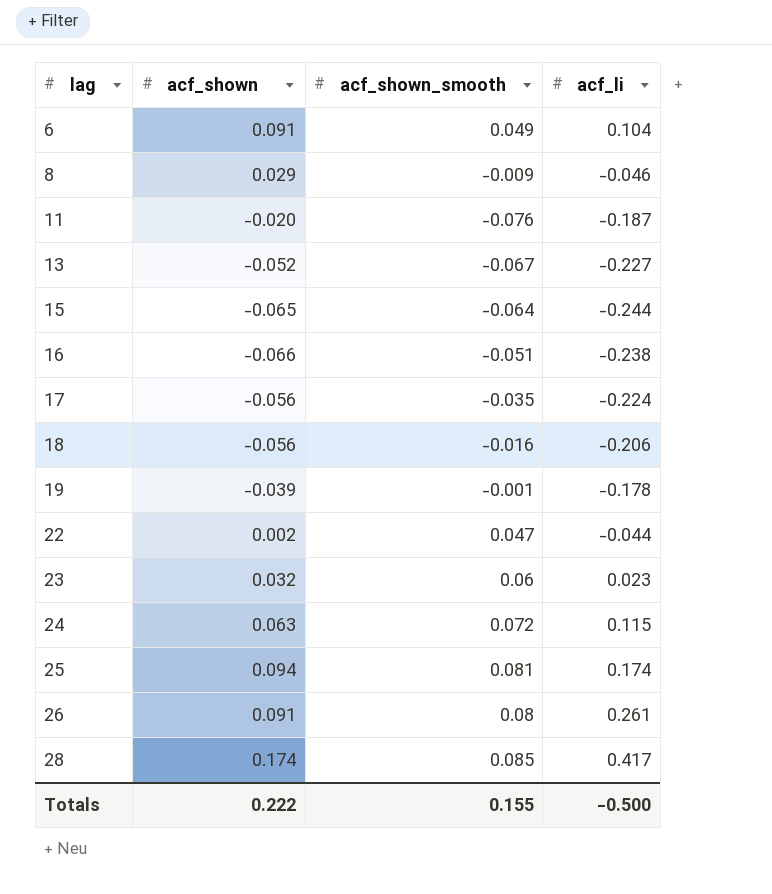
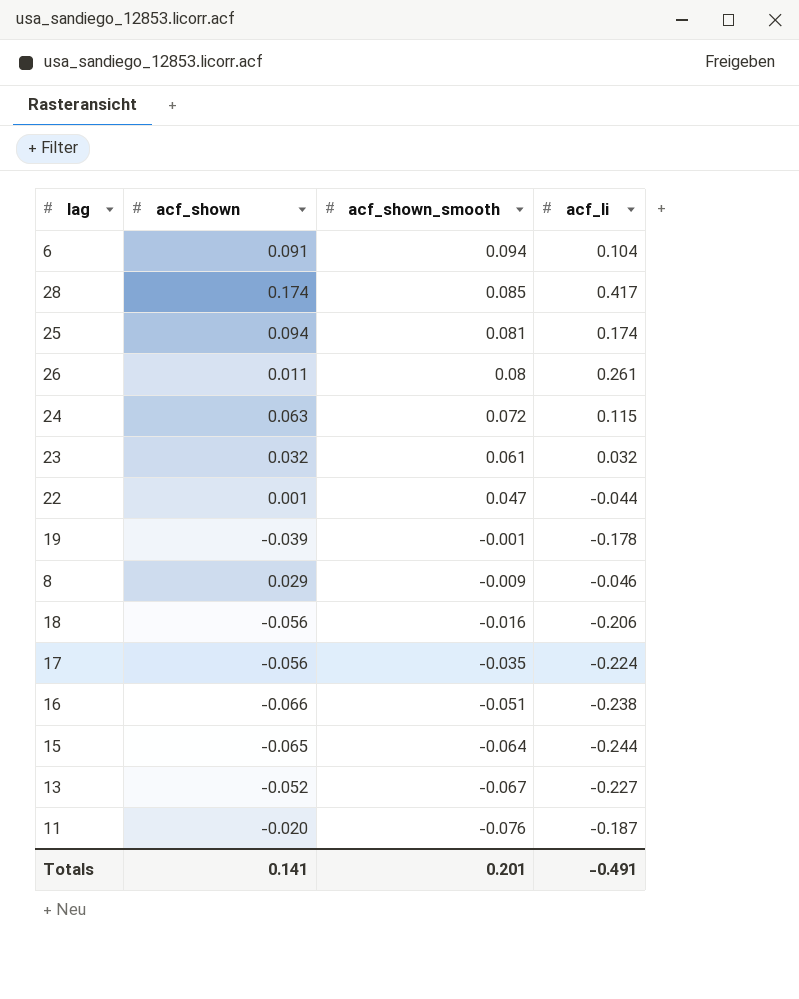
row order: lag ascending -> acf_shown_smooth descending
6 | acf_shown_smooth: 0.049 -> 0.094
26 | acf_shown: 0.091 -> 0.011
23 | acf_shown_smooth: 0.06 -> 0.061
23 | acf_li: 0.023 -> 0.032
22 | acf_shown: 0.002 -> 0.001
Totals | acf_shown: 0.222 -> 0.141
Totals | acf_shown_smooth: 0.155 -> 0.201
Totals | acf_li: -0.500 -> -0.491

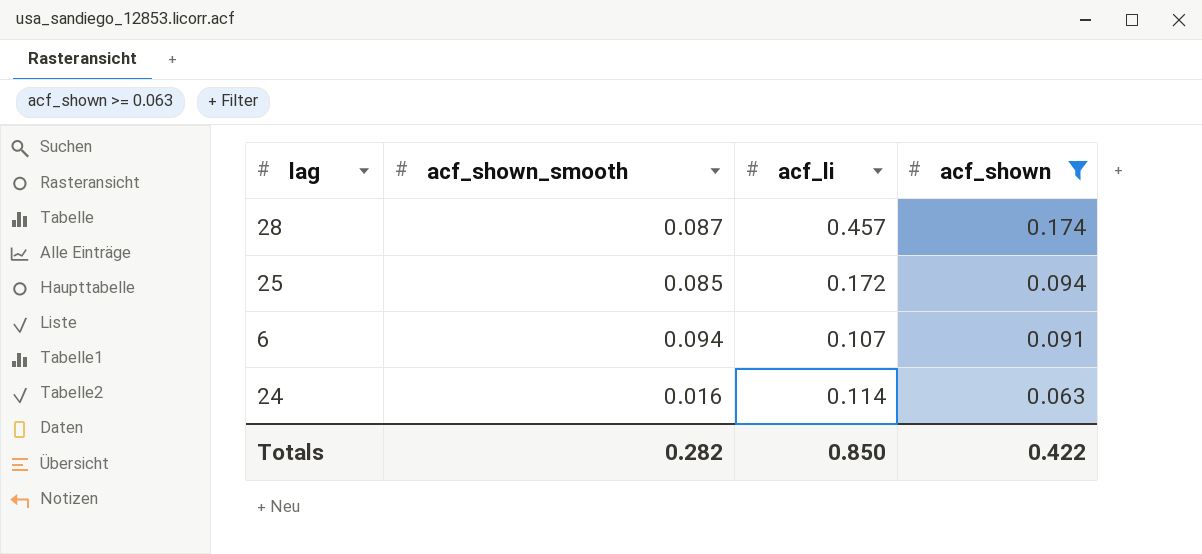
filter: none -> acf_shown >= 0.063
row order: acf_shown_smooth descending -> acf_shown descending
column acf_shown | position: 2 -> 4
28 | acf_shown_smooth: 0.085 -> 0.087
28 | acf_li: 0.417 -> 0.457
25 | acf_shown_smooth: 0.081 -> 0.085
25 | acf_li: 0.174 -> 0.172
6 | acf_li: 0.104 -> 0.107
24 | acf_shown_smooth: 0.072 -> 0.016
24 | acf_li: 0.115 -> 0.114
Totals | acf_shown_smooth: 0.201 -> 0.282
Totals | acf_li: -0.491 -> 0.850
Totals | acf_shown: 0.141 -> 0.422

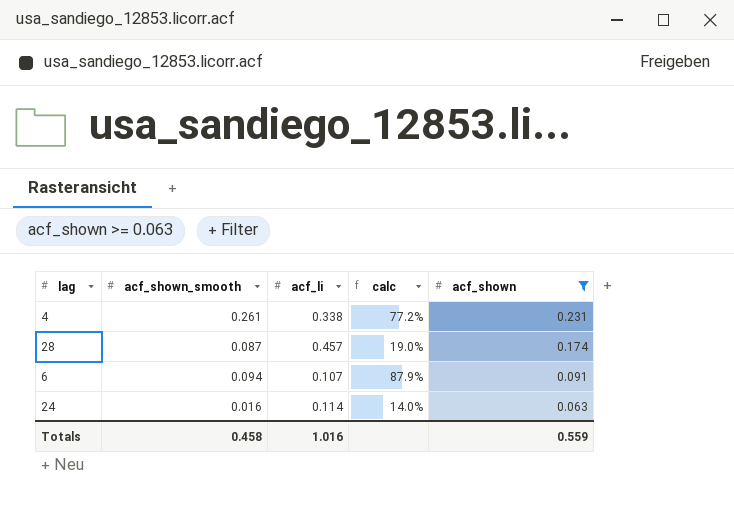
column calc | formula: none -> [acf_shown_smooth] / [acf_li]
row 25: 0.085 | 0.172 | 0.094 -> none
row 4: none -> 0.261 | 0.338 | 77.2% | 0.231
Totals | acf_shown_smooth: 0.282 -> 0.458
Totals | acf_li: 0.850 -> 1.016
Totals | acf_shown: 0.422 -> 0.559

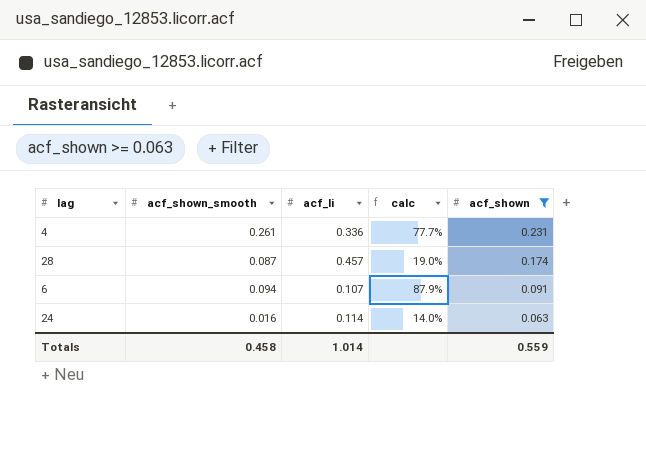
4 | acf_li: 0.338 -> 0.336
4 | calc: 77.2% -> 77.7%
Totals | acf_li: 1.016 -> 1.014

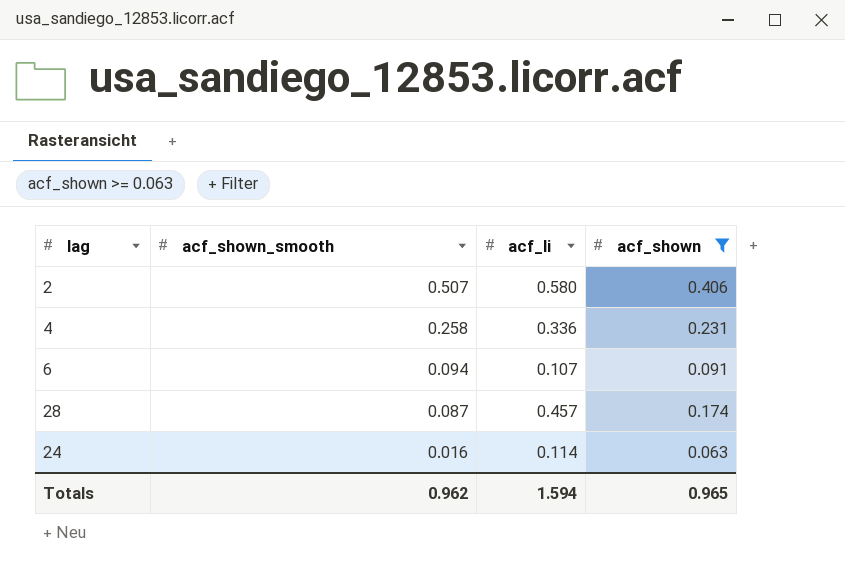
row order: acf_shown descending -> acf_shown_smooth descending
column calc | formula: [acf_shown_smooth] / [acf_li] -> none
row 2: none -> 0.507 | 0.580 | 0.406
4 | acf_shown_smooth: 0.261 -> 0.258
Totals | acf_shown_smooth: 0.458 -> 0.962
Totals | acf_li: 1.014 -> 1.594
Totals | acf_shown: 0.559 -> 0.965

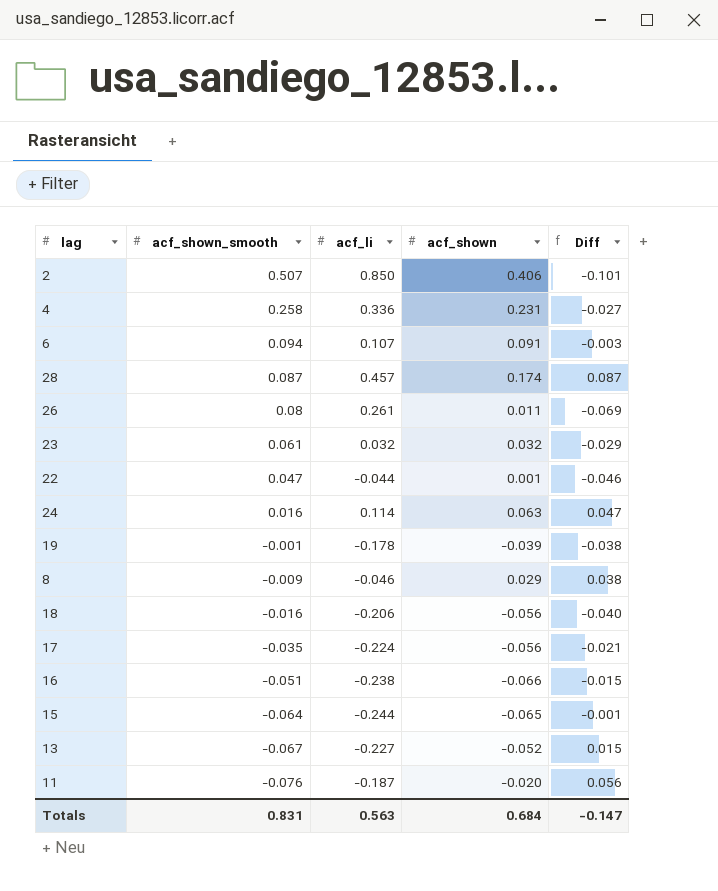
filter: acf_shown >= 0.063 -> none
column Diff | formula: none -> [acf_shown] - [acf_shown_smooth]
2 | acf_li: 0.580 -> 0.850
Totals | acf_shown_smooth: 0.962 -> 0.831
Totals | acf_li: 1.594 -> 0.563
Totals | acf_shown: 0.965 -> 0.684

